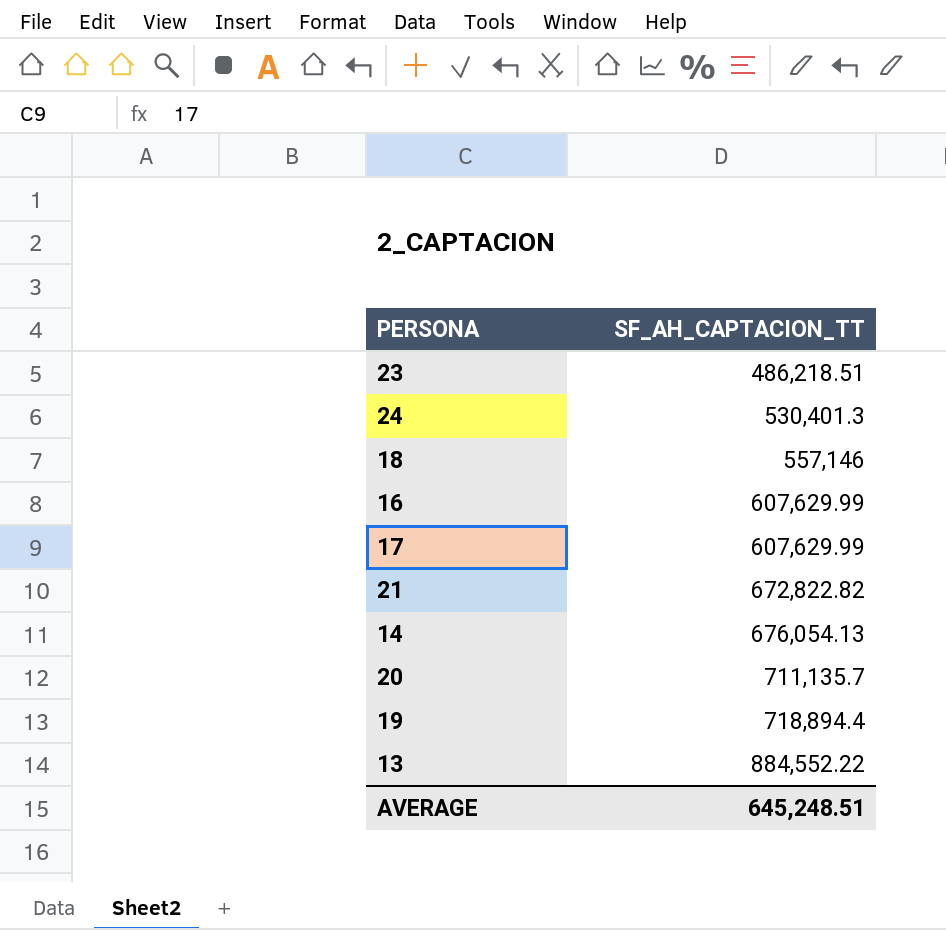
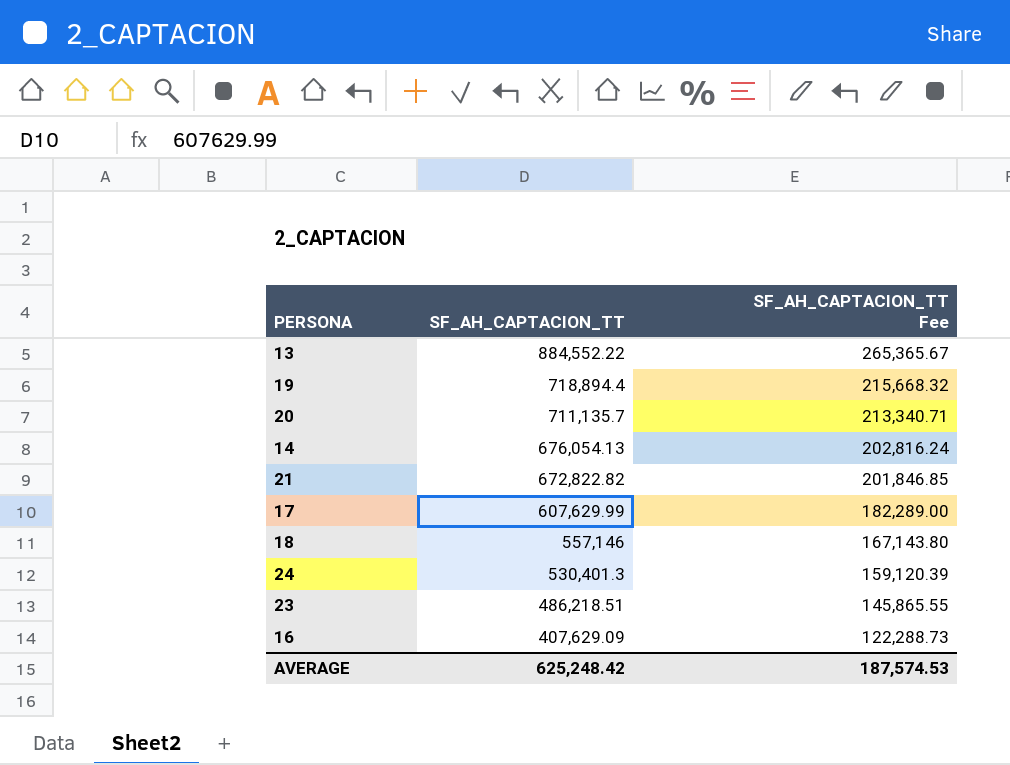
row order: SF_AH_CAPTACION_TT ascending -> SF_AH_CAPTACION_TT descending
column SF_AH_CAPTACION_TT Fee | formula: none -> [SF_AH_CAPTACION_TT] * 0.3
16 | SF_AH_CAPTACION_TT: 607,629.99 -> 407,629.09
AVERAGE | SF_AH_CAPTACION_TT: 645,248.51 -> 625,248.42

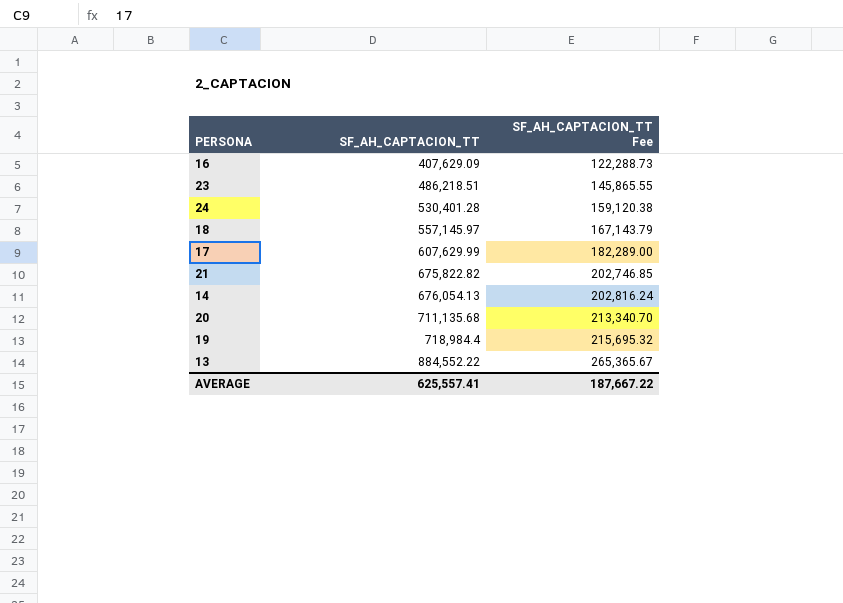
row order: SF_AH_CAPTACION_TT descending -> SF_AH_CAPTACION_TT ascending
24 | SF_AH_CAPTACION_TT: 530,401.3 -> 530,401.28
24 | SF_AH_CAPTACION_TT Fee: 159,120.39 -> 159,120.38
18 | SF_AH_CAPTACION_TT: 557,146 -> 557,145.97
18 | SF_AH_CAPTACION_TT Fee: 167,143.80 -> 167,143.79
21 | SF_AH_CAPTACION_TT: 672,822.82 -> 675,822.82
21 | SF_AH_CAPTACION_TT Fee: 201,846.85 -> 202,746.85
20 | SF_AH_CAPTACION_TT: 711,135.7 -> 711,135.68
20 | SF_AH_CAPTACION_TT Fee: 213,340.71 -> 213,340.70
19 | SF_AH_CAPTACION_TT: 718,894.4 -> 718,984.4
19 | SF_AH_CAPTACION_TT Fee: 215,668.32 -> 215,695.32
AVERAGE | SF_AH_CAPTACION_TT: 625,248.42 -> 625,557.41
AVERAGE | SF_AH_CAPTACION_TT Fee: 187,574.53 -> 187,667.22

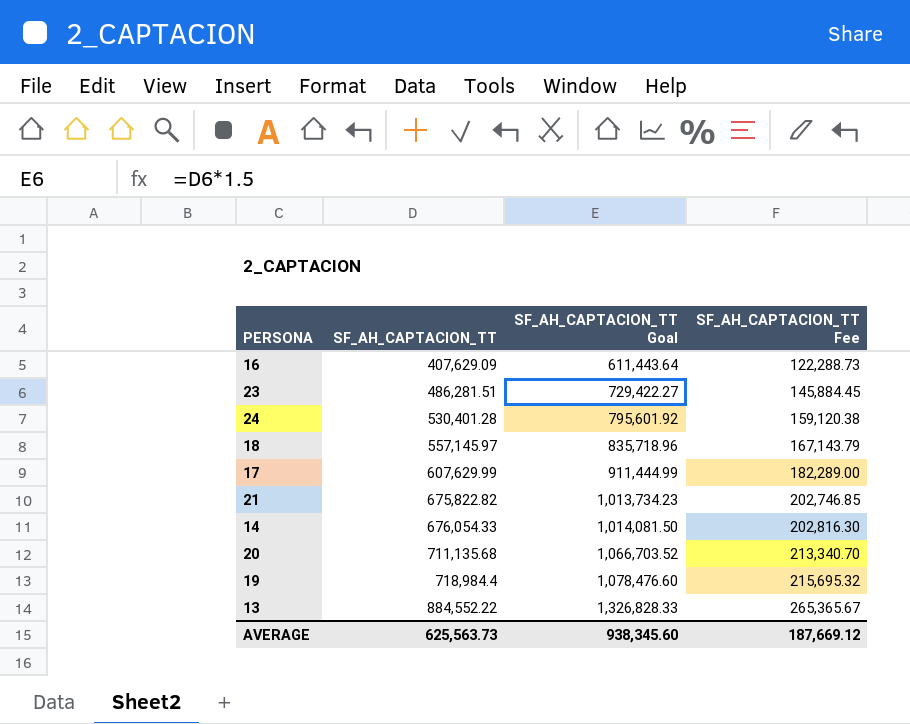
column SF_AH_CAPTACION_TT Goal | formula: none -> [SF_AH_CAPTACION_TT] * 1.5
23 | SF_AH_CAPTACION_TT: 486,218.51 -> 486,281.51
23 | SF_AH_CAPTACION_TT Fee: 145,865.55 -> 145,884.45
14 | SF_AH_CAPTACION_TT: 676,054.13 -> 676,054.33
14 | SF_AH_CAPTACION_TT Fee: 202,816.24 -> 202,816.30
AVERAGE | SF_AH_CAPTACION_TT: 625,557.41 -> 625,563.73
AVERAGE | SF_AH_CAPTACION_TT Fee: 187,667.22 -> 187,669.12

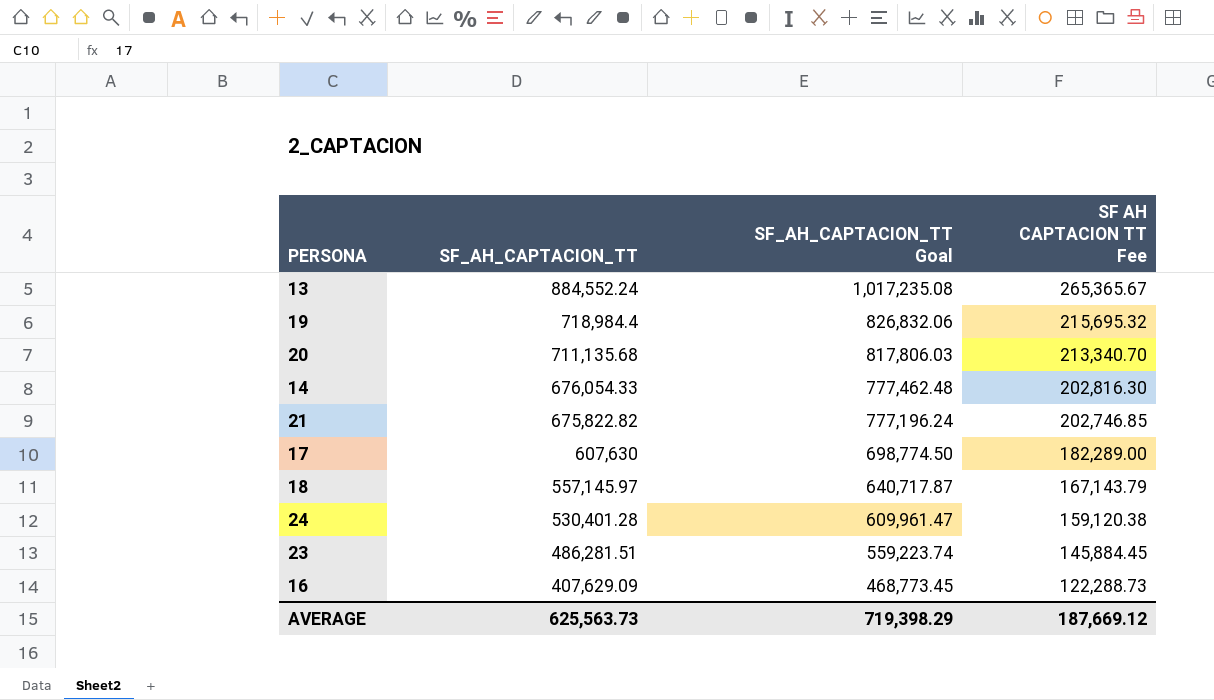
row order: SF_AH_CAPTACION_TT ascending -> SF_AH_CAPTACION_TT descending
column SF_AH_CAPTACION_TT Goal | formula: [SF_AH_CAPTACION_TT] * 1.5 -> [SF_AH_CAPTACION_TT] * 1.15
column name: SF_AH_CAPTACION_TT Fee -> SF AH CAPTACION TT Fee
13 | SF_AH_CAPTACION_TT: 884,552.22 -> 884,552.24
17 | SF_AH_CAPTACION_TT: 607,629.99 -> 607,630
AVERAGE | SF_AH_CAPTACION_TT Goal: 938,345.60 -> 719,398.29

